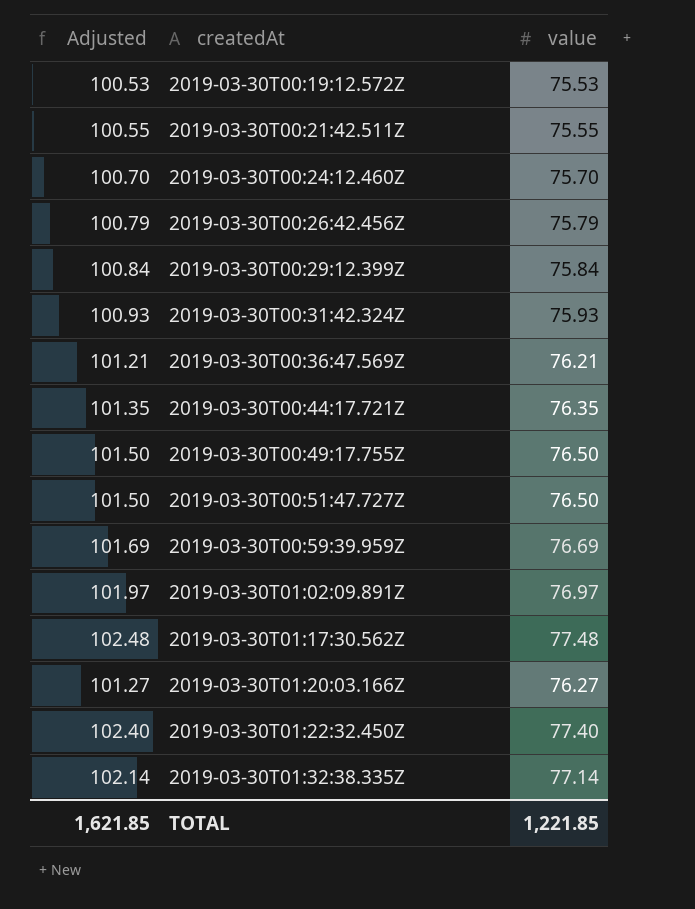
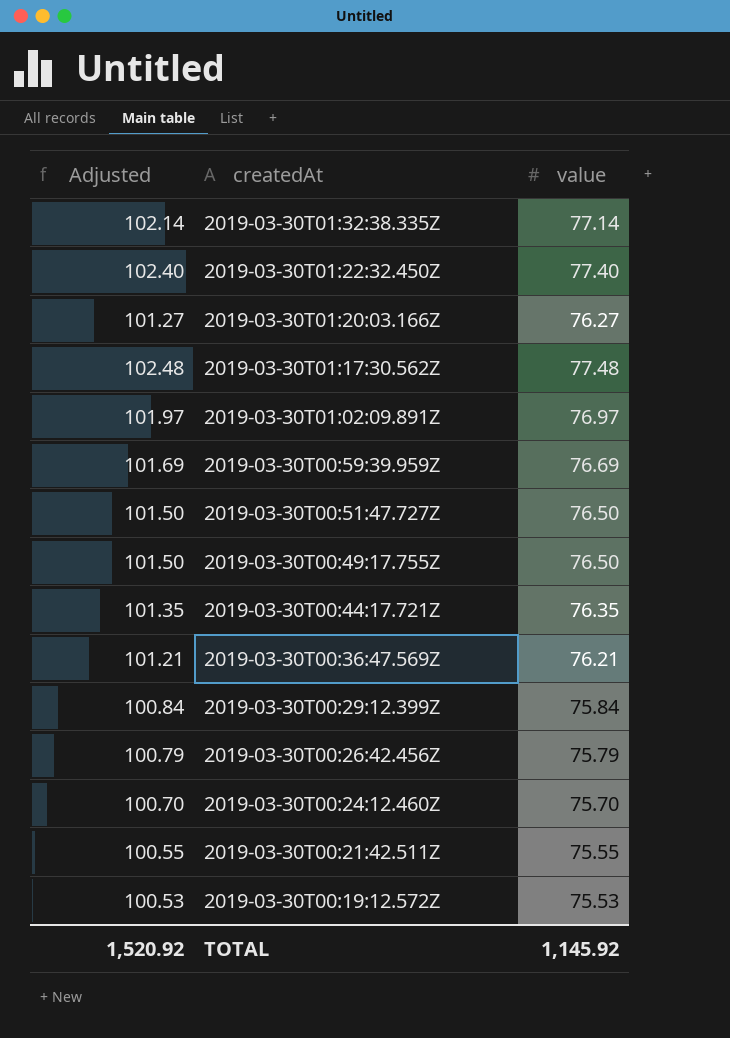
row order: createdAt ascending -> createdAt descending
row 2019-03-30T00:31:42.324Z: 100.93 | 75.93 -> none
TOTAL | Adjusted: 1,621.85 -> 1,520.92
TOTAL | value: 1,221.85 -> 1,145.92

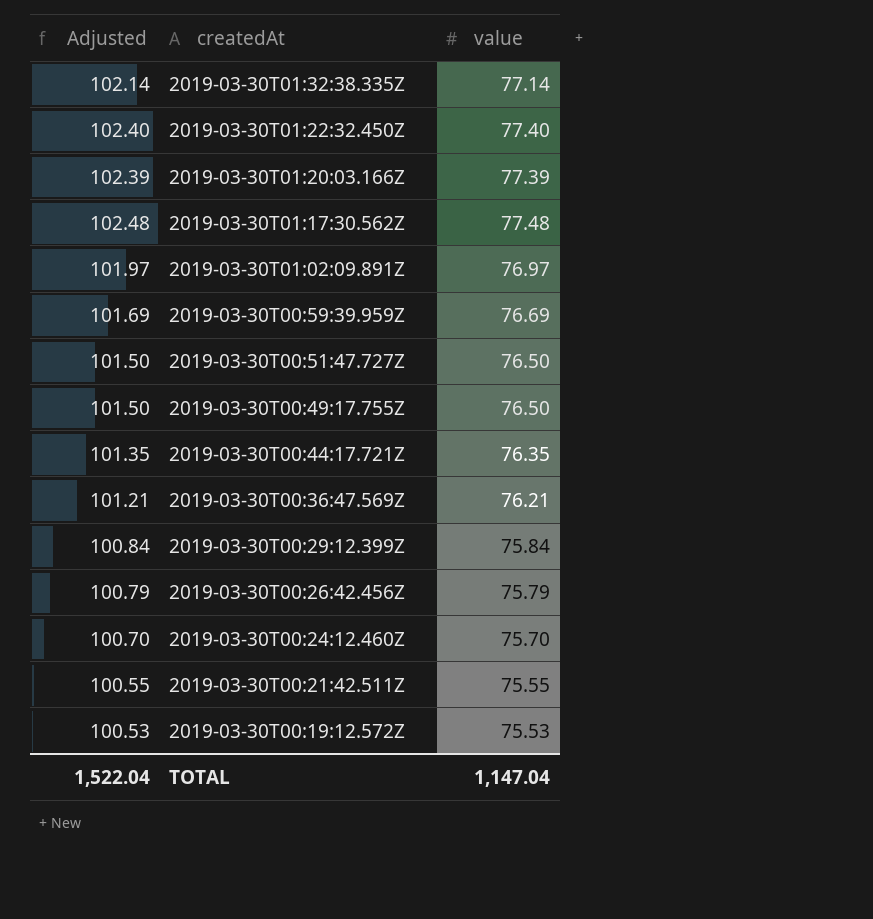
2019-03-30T01:20:03.166Z | Adjusted: 101.27 -> 102.39
2019-03-30T01:20:03.166Z | value: 76.27 -> 77.39
TOTAL | Adjusted: 1,520.92 -> 1,522.04
TOTAL | value: 1,145.92 -> 1,147.04

